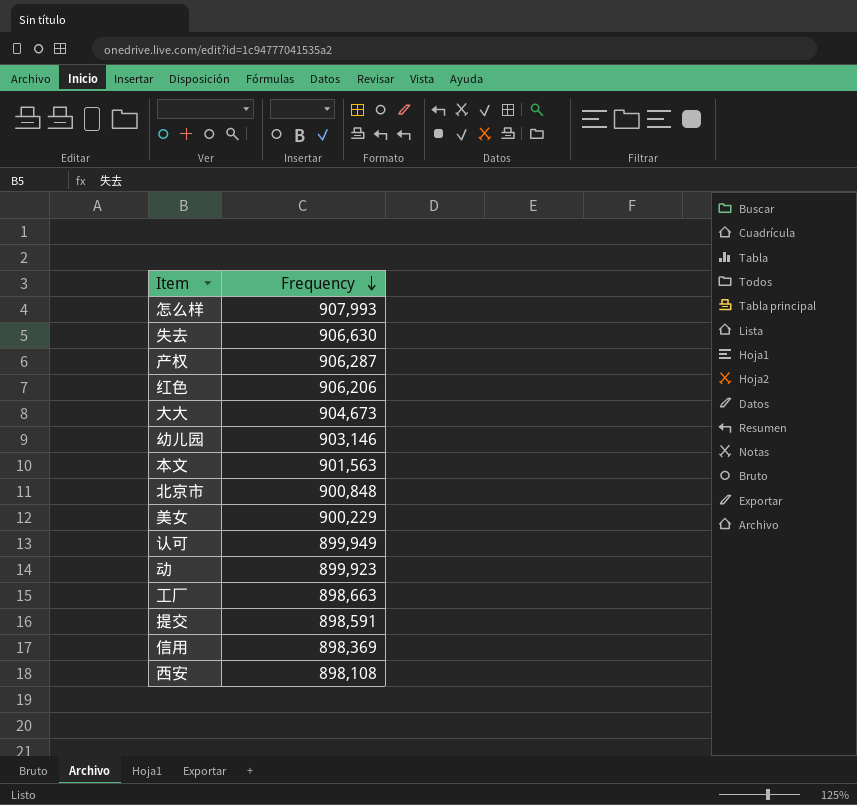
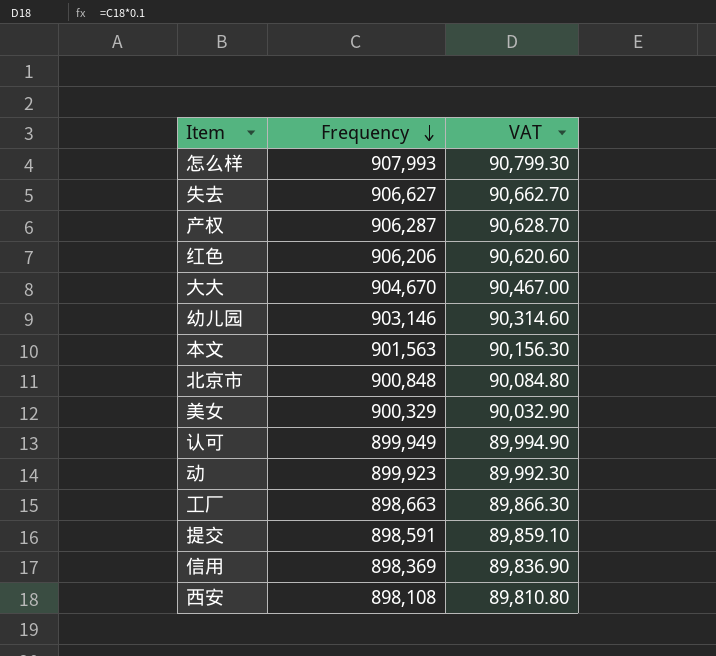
column VAT | formula: none -> [Frequency] * 0.1
失去 | Frequency: 906,630 -> 906,627
大大 | Frequency: 904,673 -> 904,670
美女 | Frequency: 900,229 -> 900,329

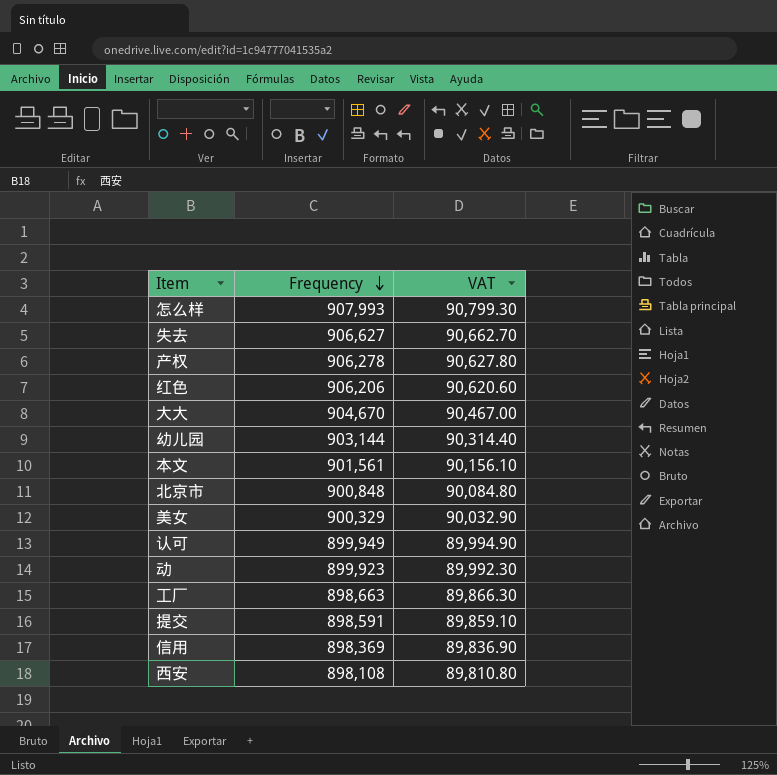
产权 | Frequency: 906,287 -> 906,278
产权 | VAT: 90,628.70 -> 90,627.80
幼儿园 | Frequency: 903,146 -> 903,144
幼儿园 | VAT: 90,314.60 -> 90,314.40
本文 | Frequency: 901,563 -> 901,561
本文 | VAT: 90,156.30 -> 90,156.10

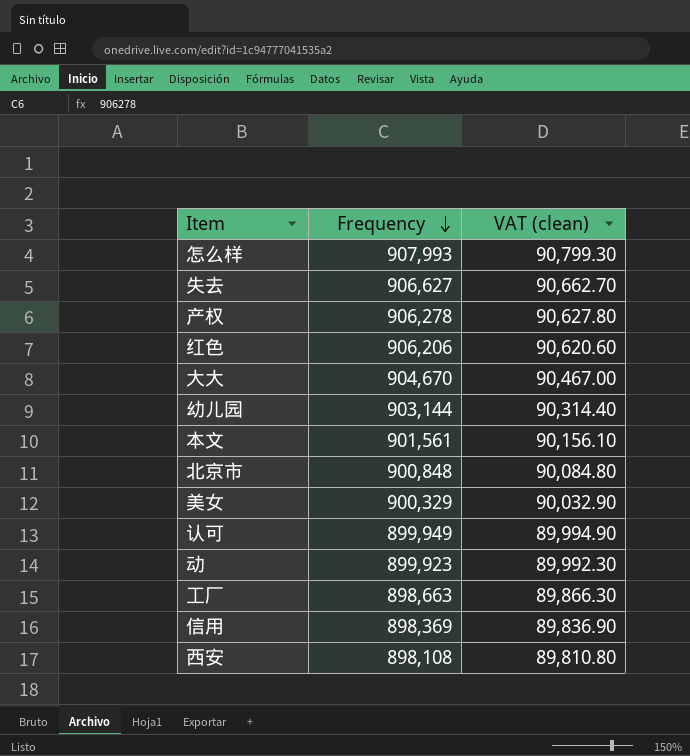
column name: VAT -> VAT (clean)
row 提交: 898,591 | 89,859.10 -> none

